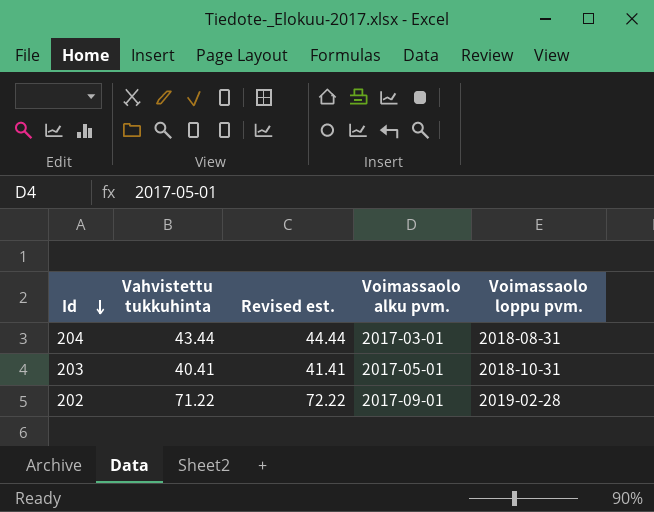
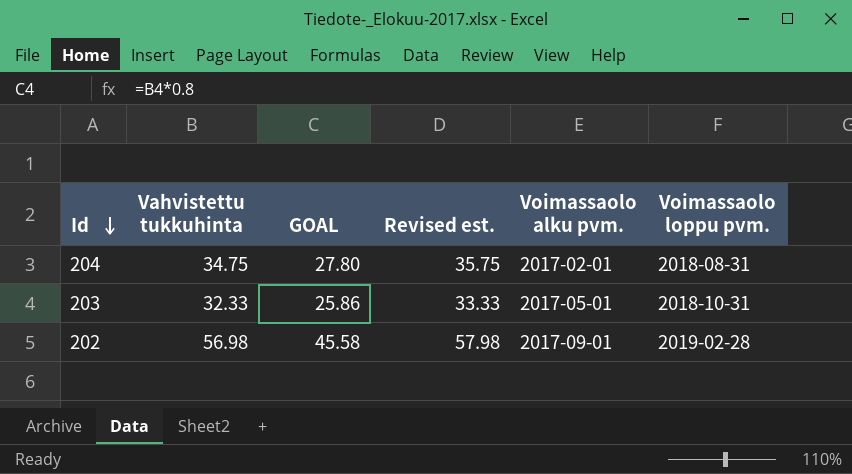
column GOAL | formula: none -> [Vahvistettu tukkuhinta] * 0.8
204 | Vahvistettu tukkuhinta: 43.44 -> 34.75
204 | Revised est.: 44.44 -> 35.75
204 | Voimassaolo alku pvm.: 2017-03-01 -> 2017-02-01
203 | Vahvistettu tukkuhinta: 40.41 -> 32.33
203 | Revised est.: 41.41 -> 33.33
202 | Vahvistettu tukkuhinta: 71.22 -> 56.98
202 | Revised est.: 72.22 -> 57.98

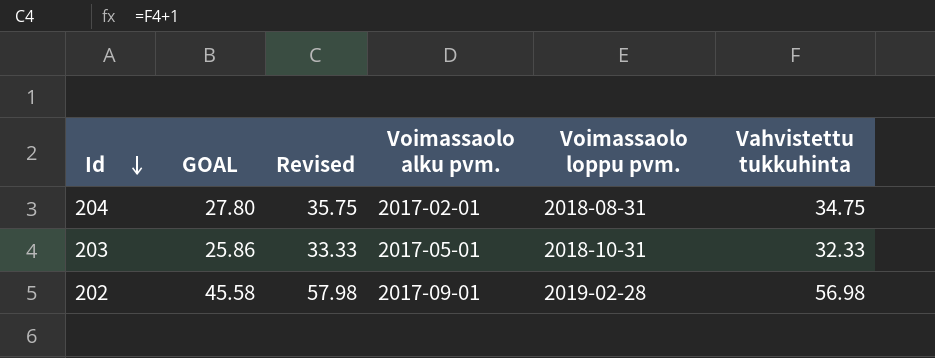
column name: Revised est. -> Revised
column Vahvistettu tukkuhinta | position: 2 -> 6

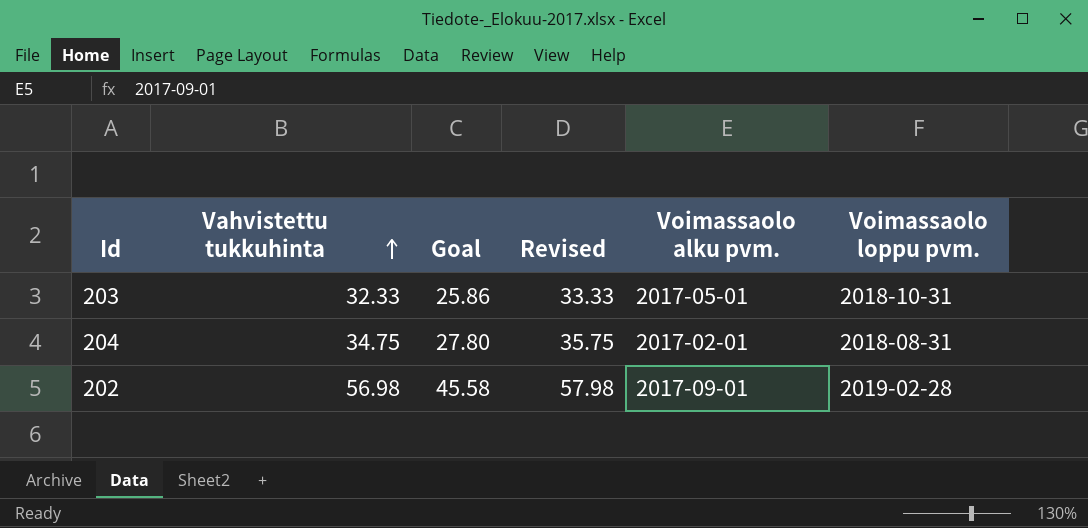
row order: Id descending -> Vahvistettu tukkuhinta ascending
column Vahvistettu tukkuhinta | position: 6 -> 2
column name: GOAL -> Goal

